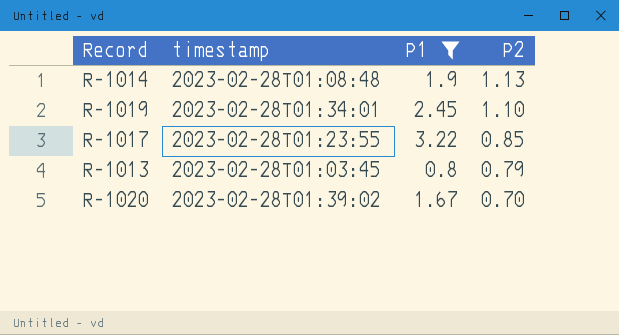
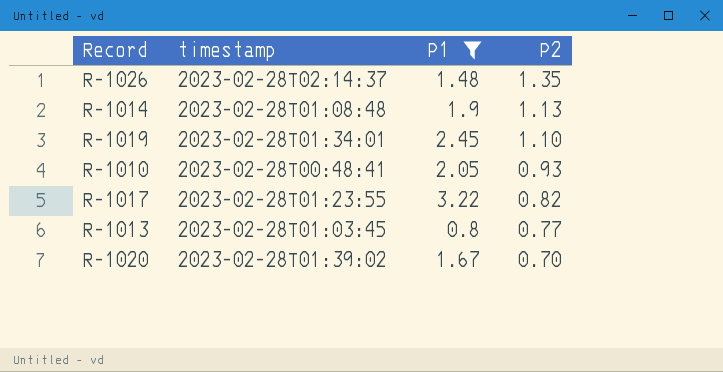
row R-1026: none -> 2023-02-28T02:14:37 | 1.48 | 1.35
row R-1010: none -> 2023-02-28T00:48:41 | 2.05 | 0.93
R-1017 | P2: 0.85 -> 0.82
R-1013 | P2: 0.79 -> 0.77

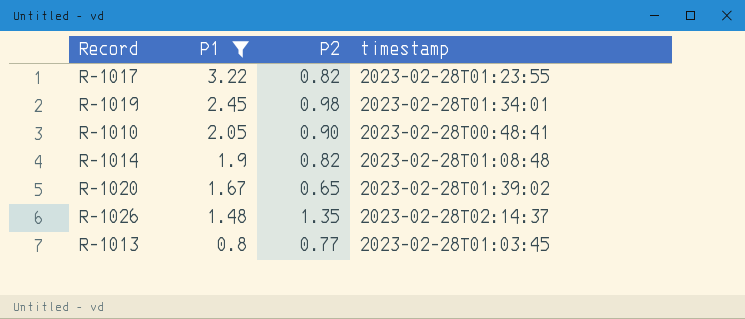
row order: P2 descending -> P1 descending
column timestamp | position: 2 -> 4
R-1019 | P2: 1.10 -> 0.98
R-1010 | P2: 0.93 -> 0.90
R-1014 | P2: 1.13 -> 0.82
R-1020 | P2: 0.70 -> 0.65

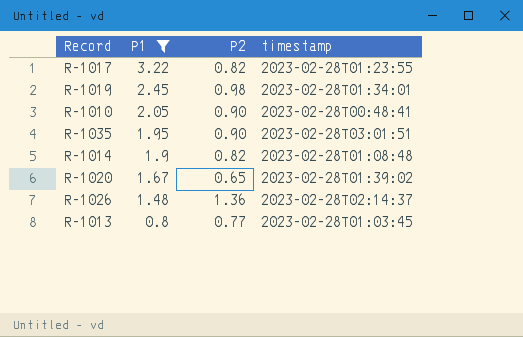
row R-1035: none -> 1.95 | 0.90 | 2023-02-28T03:01:51
R-1026 | P2: 1.35 -> 1.36

